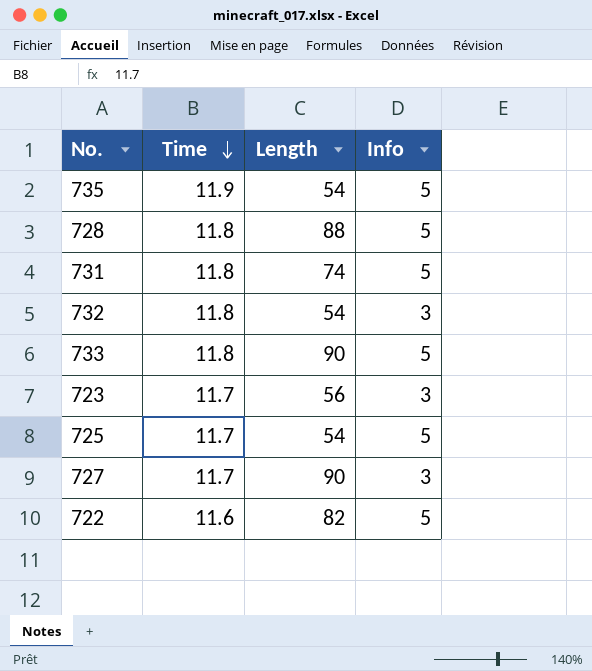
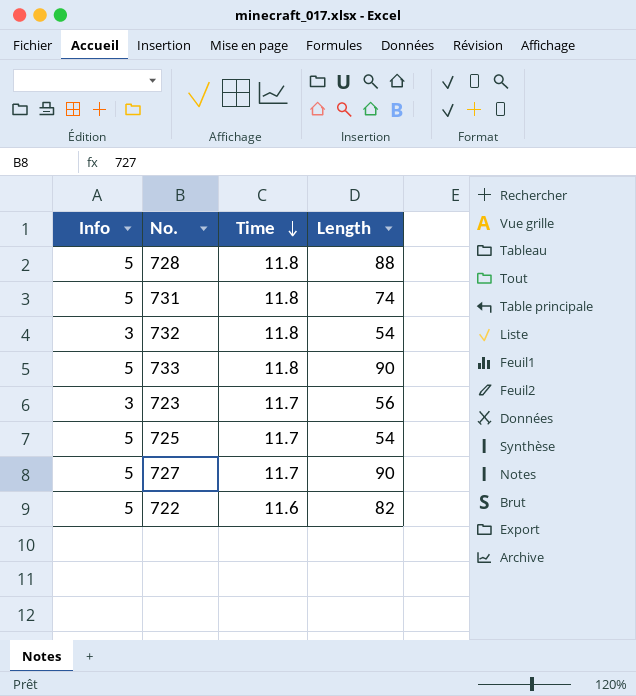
column Info | position: 4 -> 1
row 735: 11.9 | 54 | 5 -> none
727 | Info: 3 -> 5

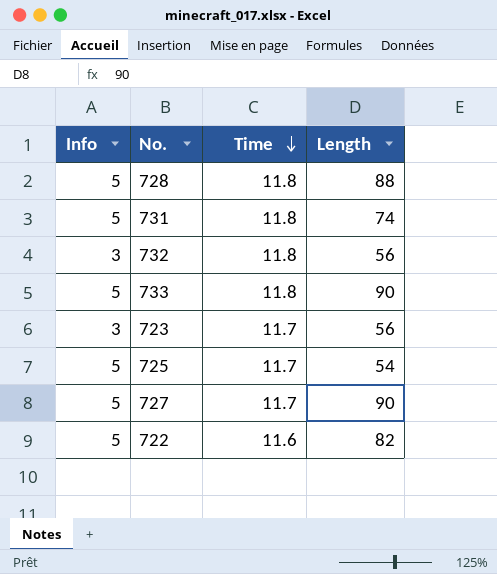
732 | Length: 54 -> 56

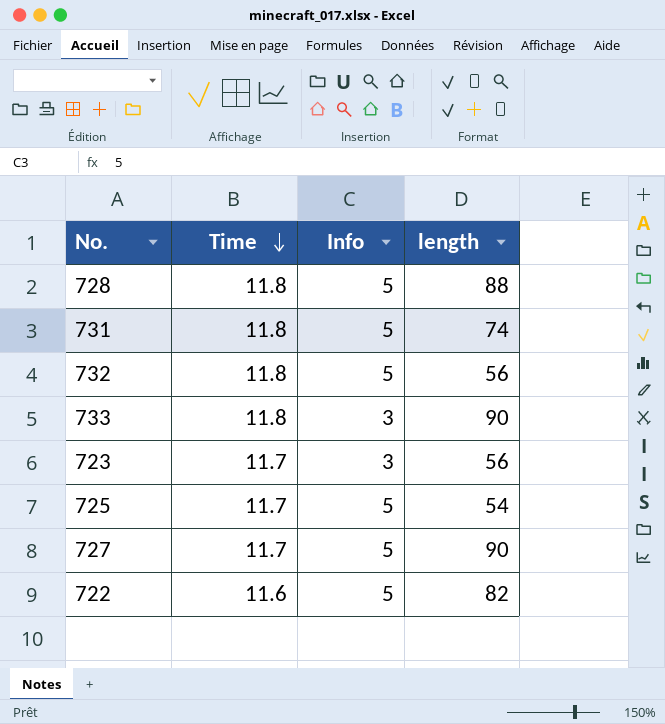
column Info | position: 1 -> 3
column name: Length -> length
732 | Info: 3 -> 5
733 | Info: 5 -> 3

